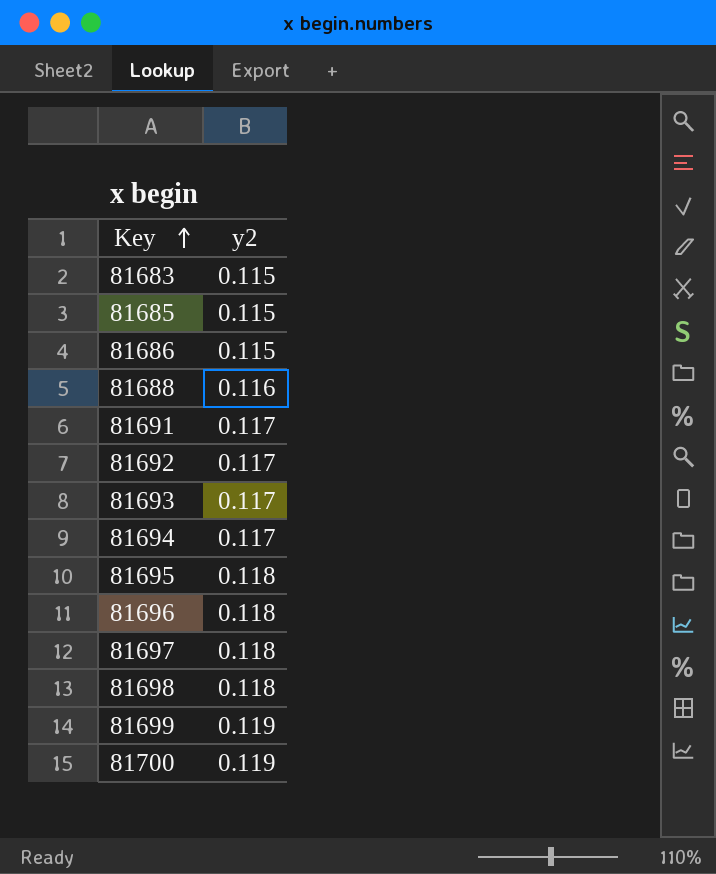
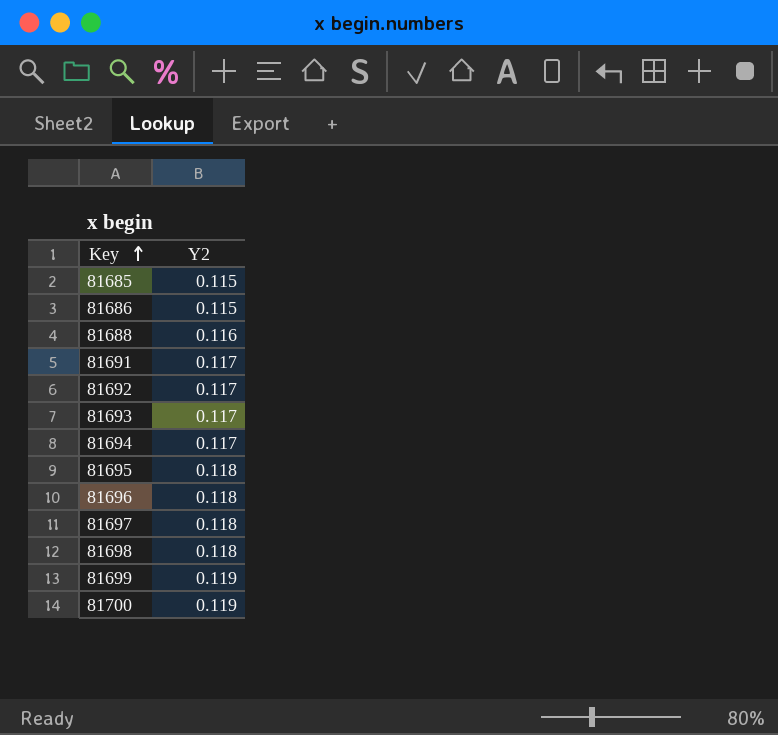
column name: y2 -> Y2
row 81683: 0.115 -> none

